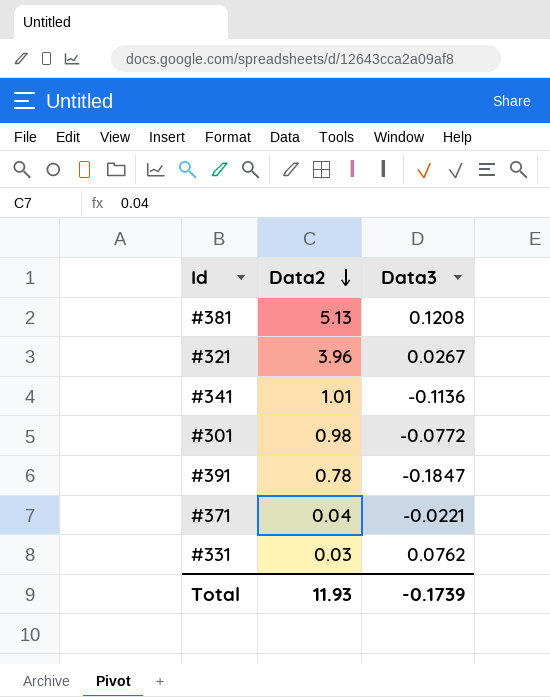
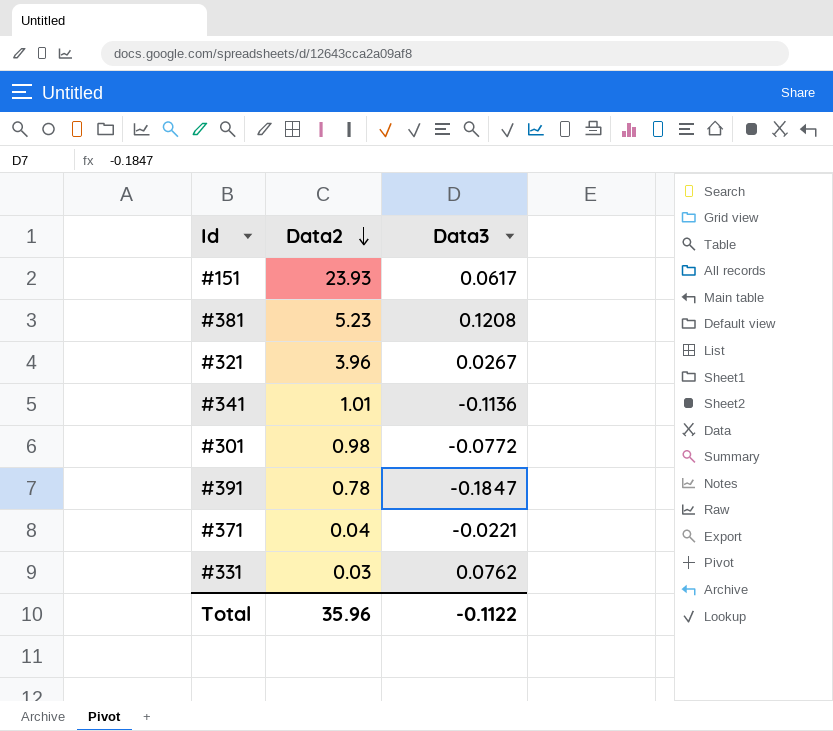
row #151: none -> 23.93 | 0.0617
#381 | Data2: 5.13 -> 5.23
Total | Data2: 11.93 -> 35.96
Total | Data3: -0.1739 -> -0.1122

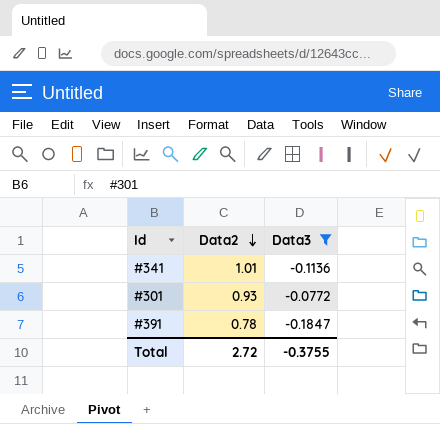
filter: none -> Data3 <= -0.0772
#301 | Data2: 0.98 -> 0.93
Total | Data2: 35.96 -> 2.72
Total | Data3: -0.1122 -> -0.3755

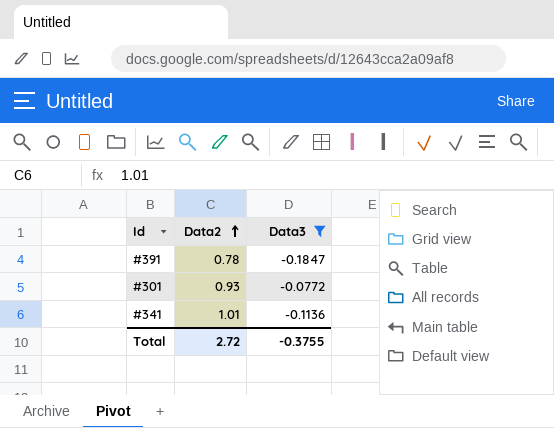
row order: Data2 descending -> Data2 ascending

